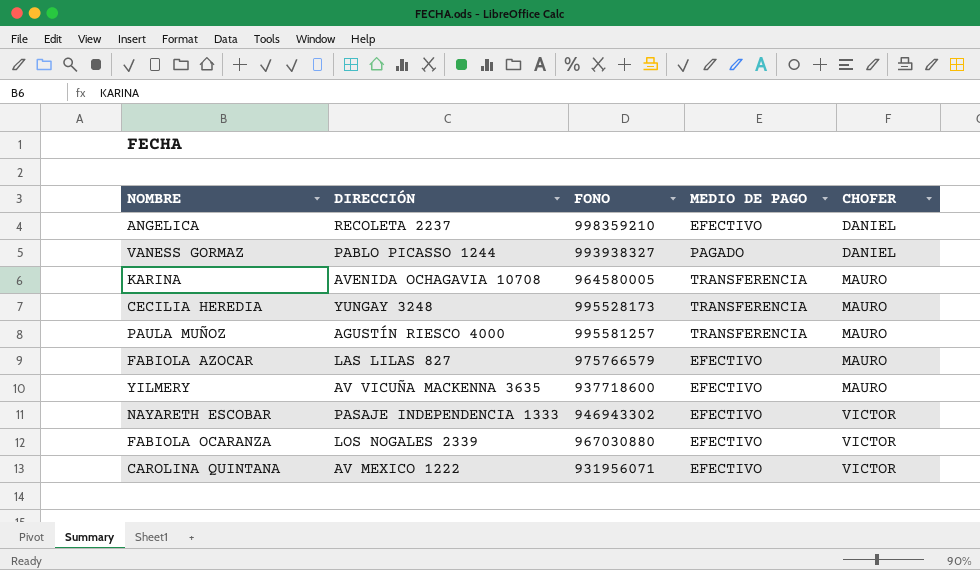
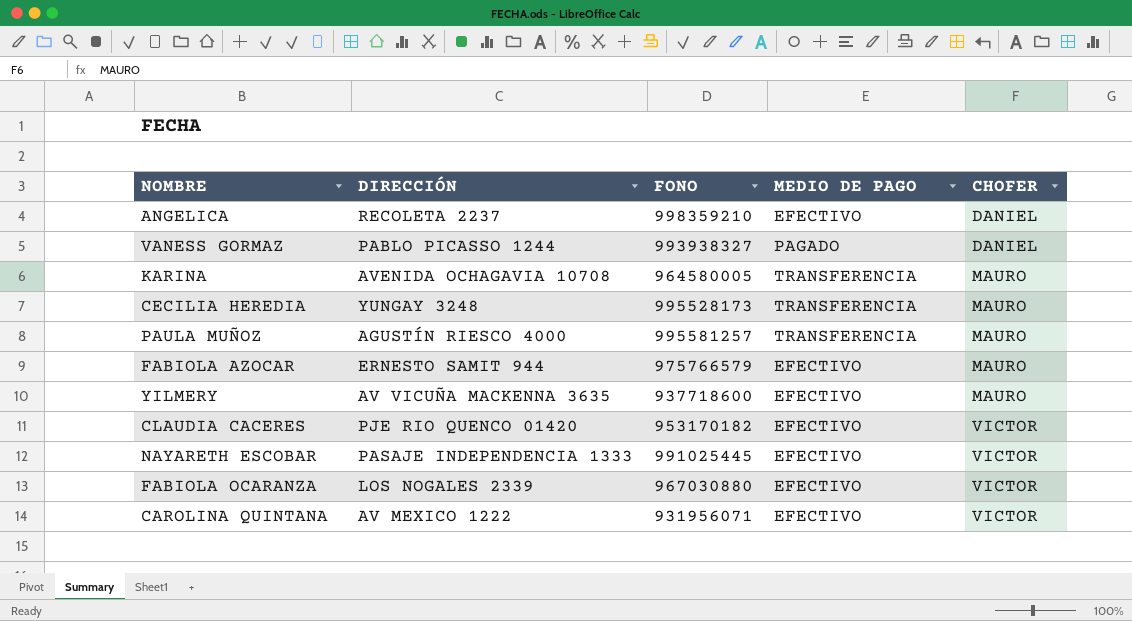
FABIOLA AZOCAR | DIRECCIÓN: LAS LILAS 827 -> ERNESTO SAMIT 944
row CLAUDIA CACERES: none -> PJE RIO QUENCO 01420 | 953170182 | EFECTIVO | VICTOR
NAYARETH ESCOBAR | FONO: 946943302 -> 991025445

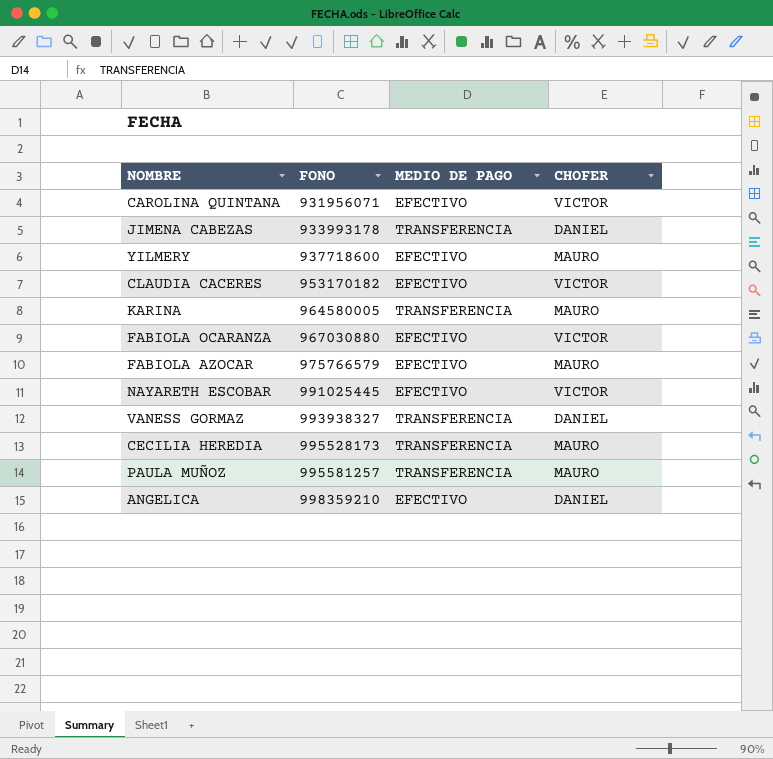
row order: CHOFER ascending -> FONO ascending
column DIRECCIÓN | position: 2 -> none
row JIMENA CABEZAS: none -> 933993178 | TRANSFERENCIA | DANIEL
VANESS GORMAZ | MEDIO DE PAGO: PAGADO -> TRANSFERENCIA

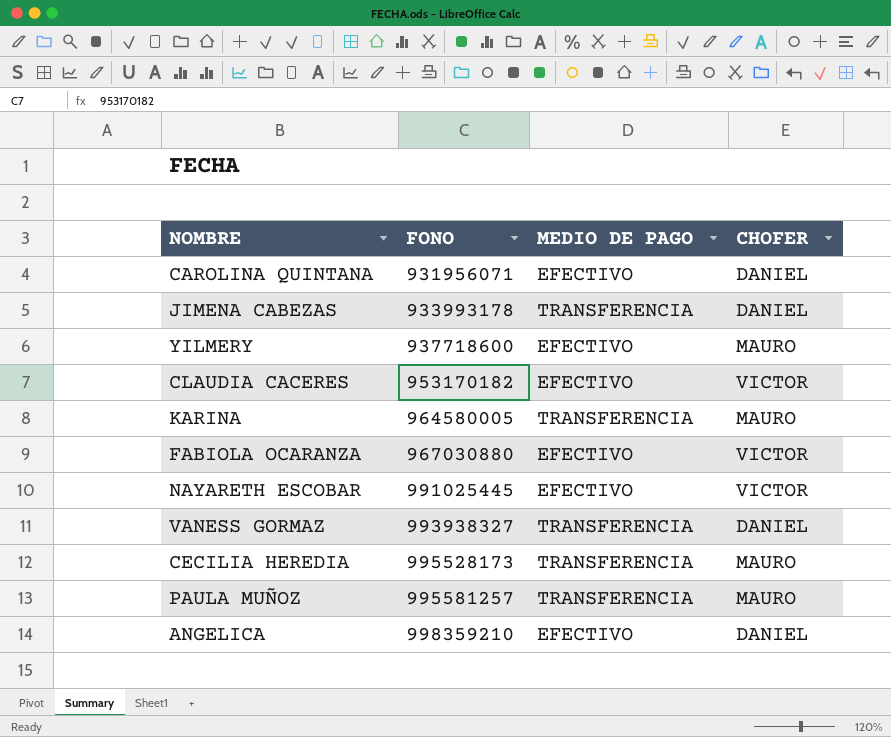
row FABIOLA AZOCAR: 975766579 | EFECTIVO | MAURO -> none
CAROLINA QUINTANA | CHOFER: VICTOR -> DANIEL

